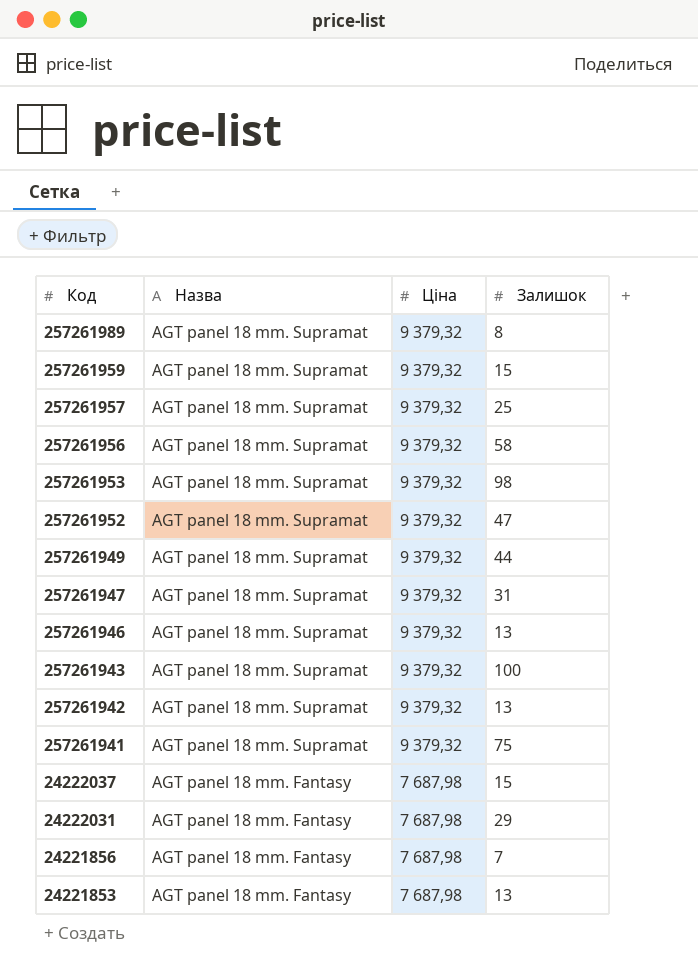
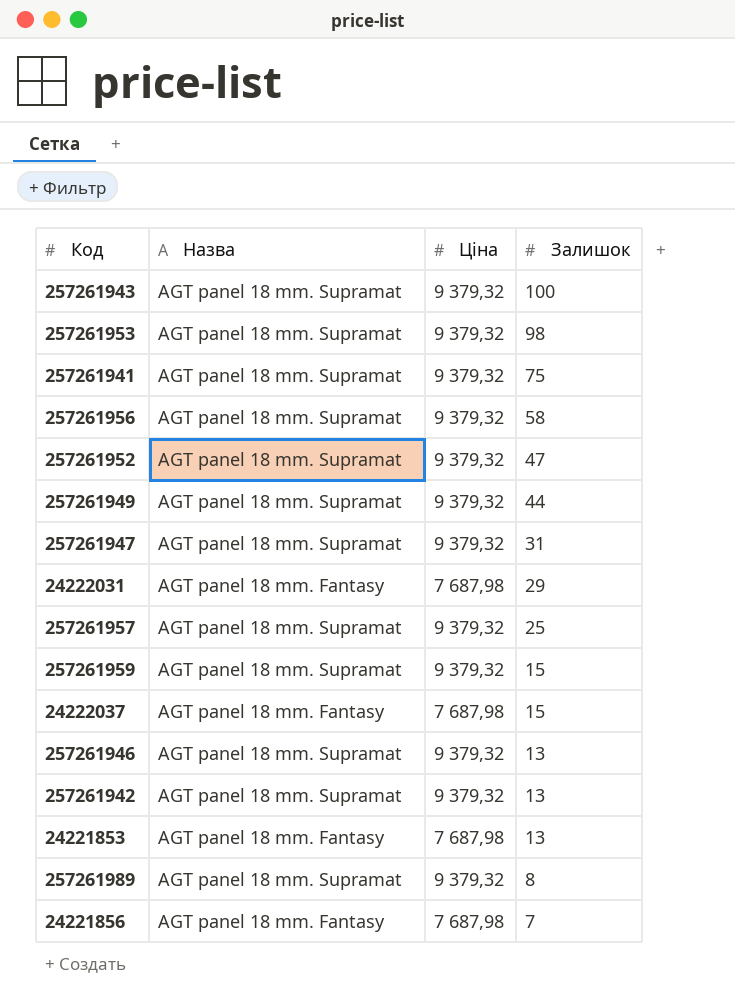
row order: Код descending -> Залишок descending

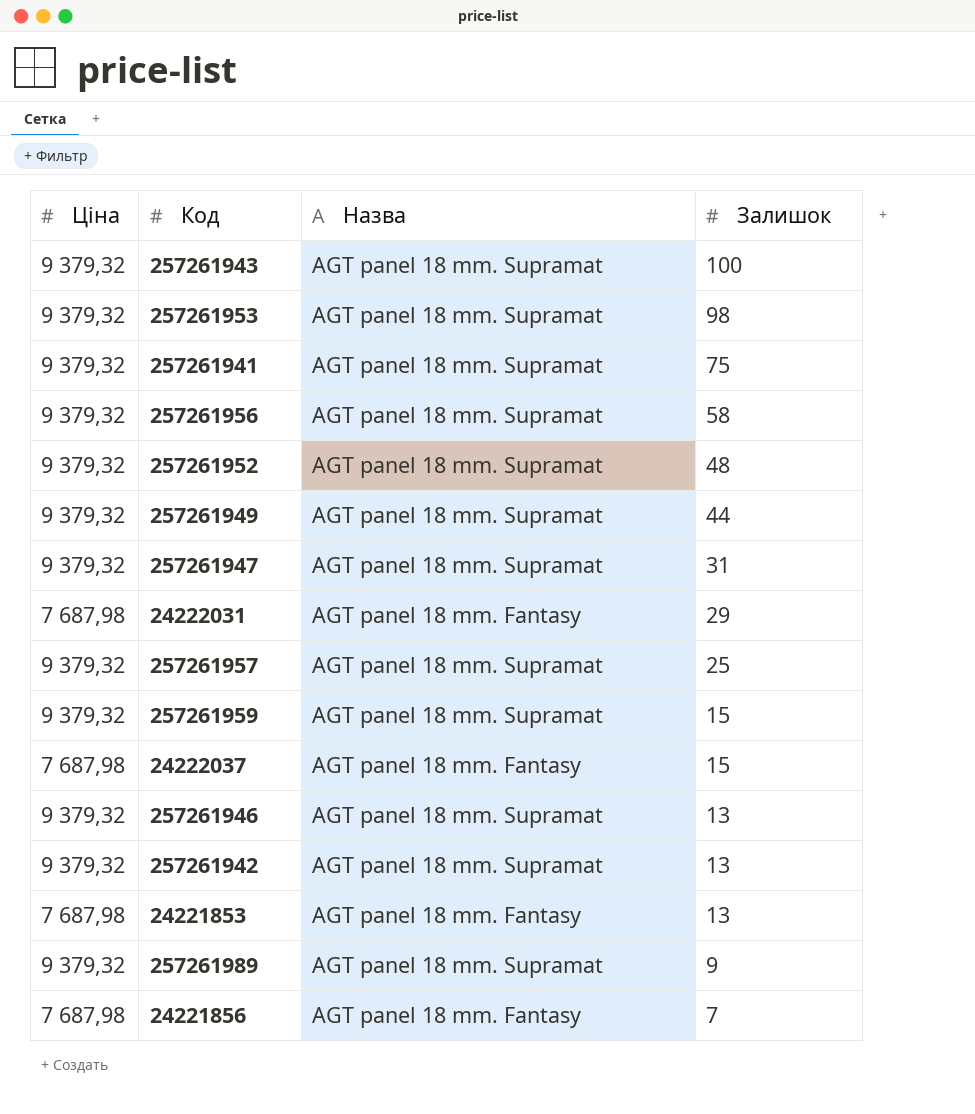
column Ціна | position: 3 -> 1
257261952 | Залишок: 47 -> 48
257261989 | Залишок: 8 -> 9

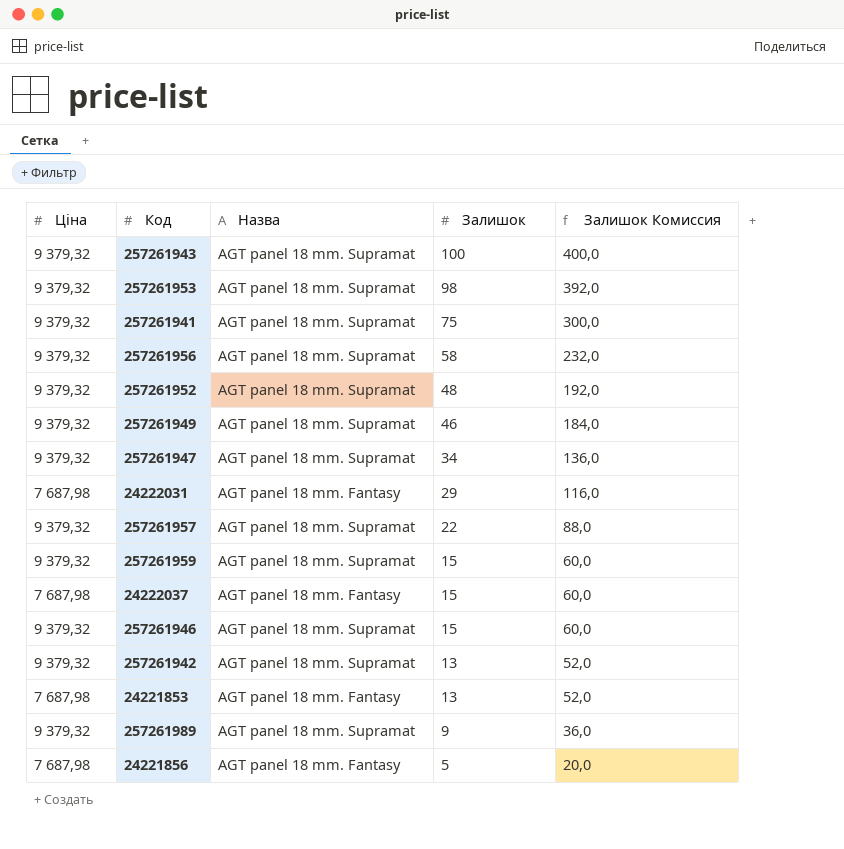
column Залишок Комиссия | formula: none -> [Залишок] * 4
257261949 | Залишок: 44 -> 46
257261947 | Залишок: 31 -> 34
257261957 | Залишок: 25 -> 22
257261946 | Залишок: 13 -> 15
24221856 | Залишок: 7 -> 5

